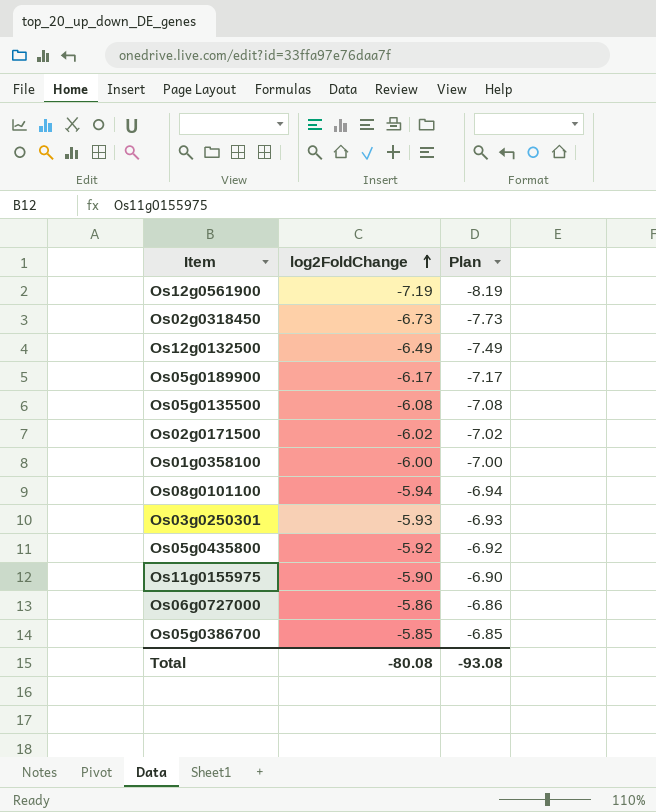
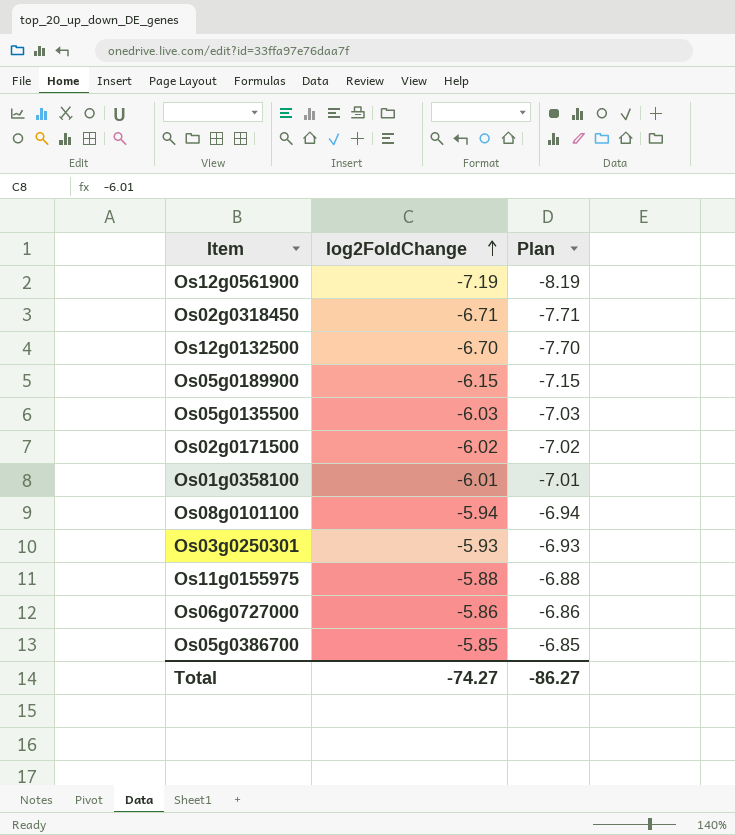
row Os05g0435800: -5.92 | -6.92 -> none
Os02g0318450 | log2FoldChange: -6.73 -> -6.71
Os02g0318450 | Plan: -7.73 -> -7.71
Os12g0132500 | log2FoldChange: -6.49 -> -6.70
Os12g0132500 | Plan: -7.49 -> -7.70
Os05g0189900 | log2FoldChange: -6.17 -> -6.15
Os05g0189900 | Plan: -7.17 -> -7.15
Os05g0135500 | log2FoldChange: -6.08 -> -6.03
Os05g0135500 | Plan: -7.08 -> -7.03
Os01g0358100 | log2FoldChange: -6.00 -> -6.01
Os01g0358100 | Plan: -7.00 -> -7.01
Os11g0155975 | log2FoldChange: -5.90 -> -5.88
Os11g0155975 | Plan: -6.90 -> -6.88
Total | log2FoldChange: -80.08 -> -74.27
Total | Plan: -93.08 -> -86.27

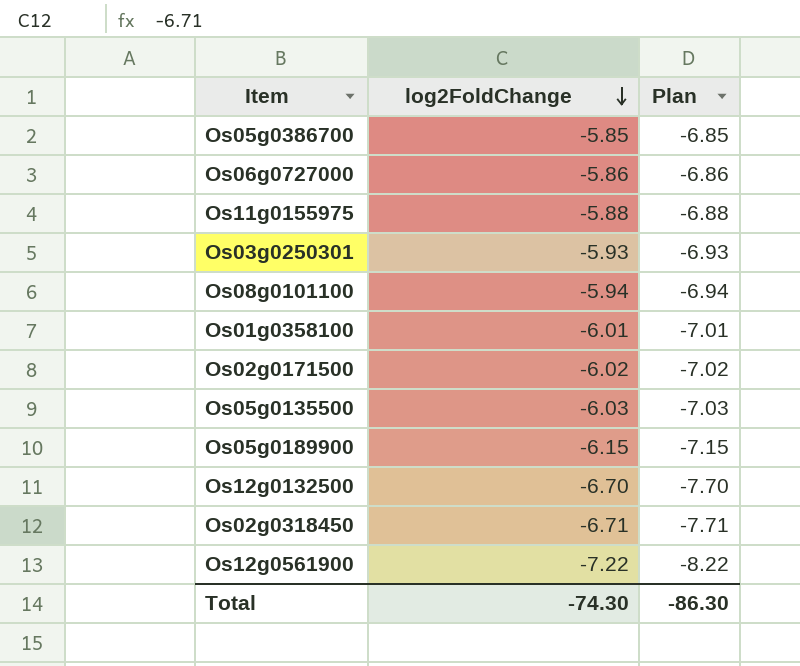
row order: log2FoldChange ascending -> log2FoldChange descending
Os12g0561900 | log2FoldChange: -7.19 -> -7.22
Os12g0561900 | Plan: -8.19 -> -8.22
Total | log2FoldChange: -74.27 -> -74.30
Total | Plan: -86.27 -> -86.30

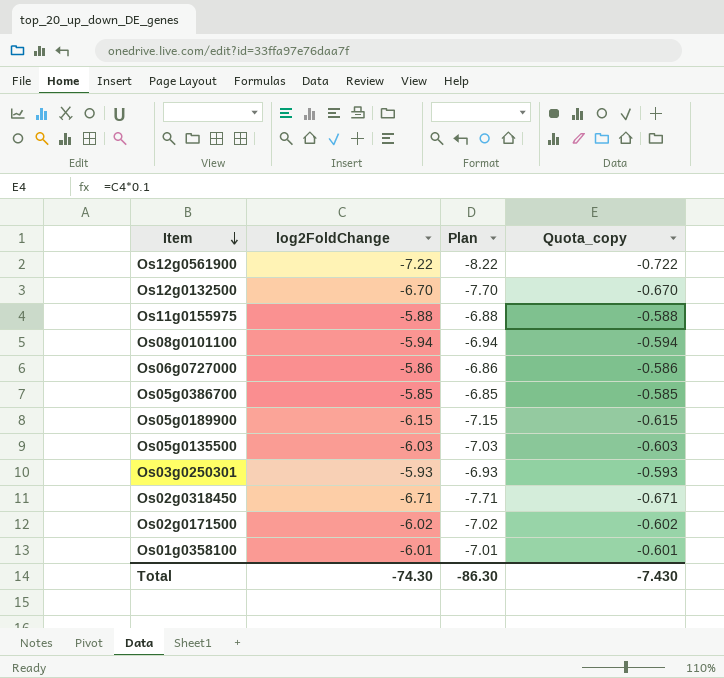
row order: log2FoldChange descending -> Item descending
column Quota_copy | formula: none -> [log2FoldChange] * 0.1

